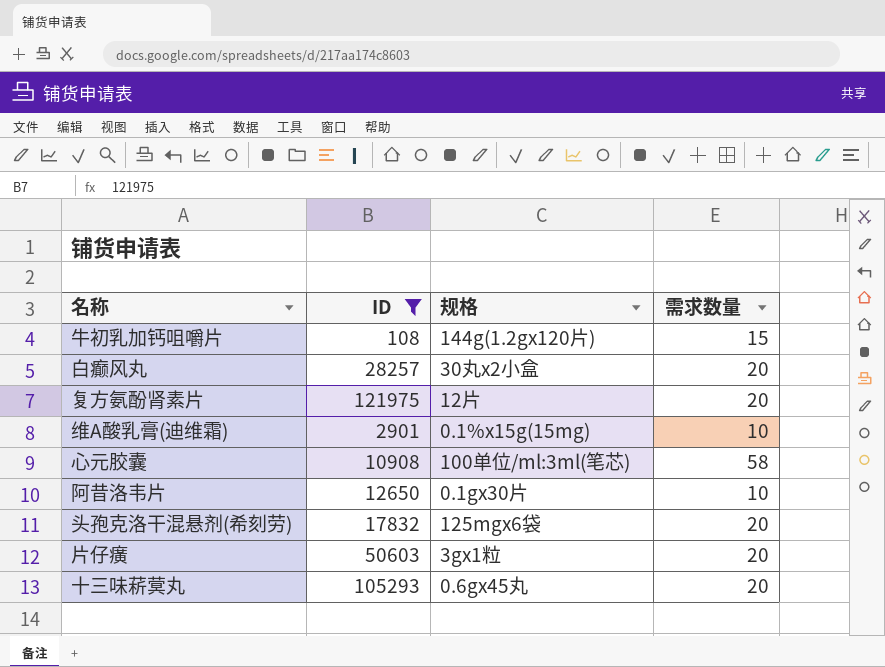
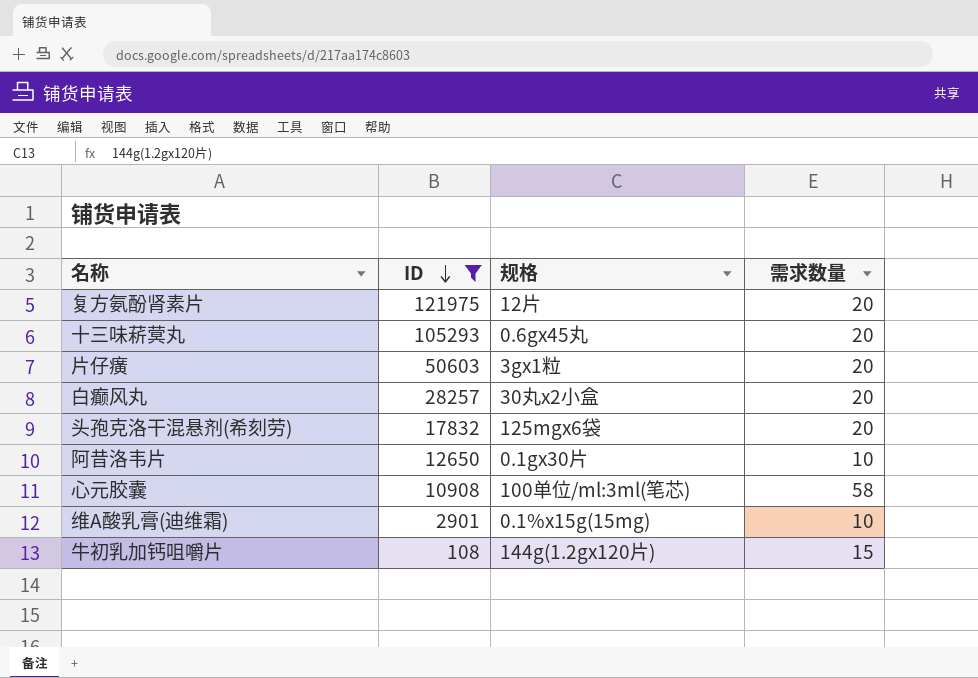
row order: none -> ID descending

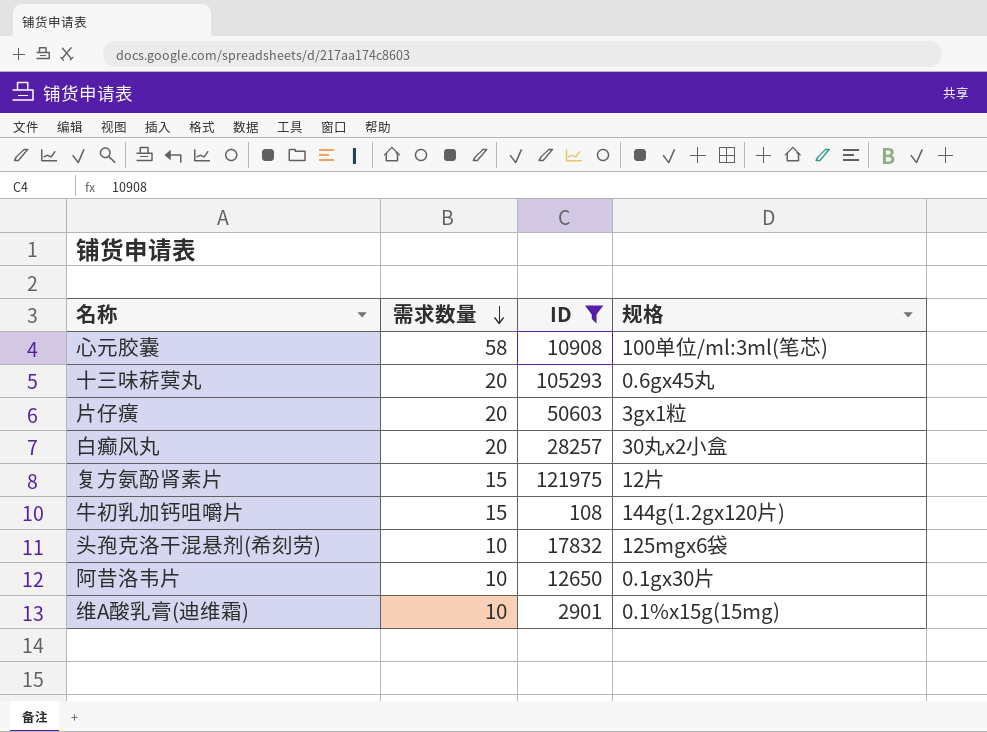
row order: ID descending -> 需求数量 descending
column 需求数量 | position: 4 -> 2
复方氨酚肾素片 | 需求数量: 20 -> 15
头孢克洛干混悬剂(希刻劳) | 需求数量: 20 -> 10

